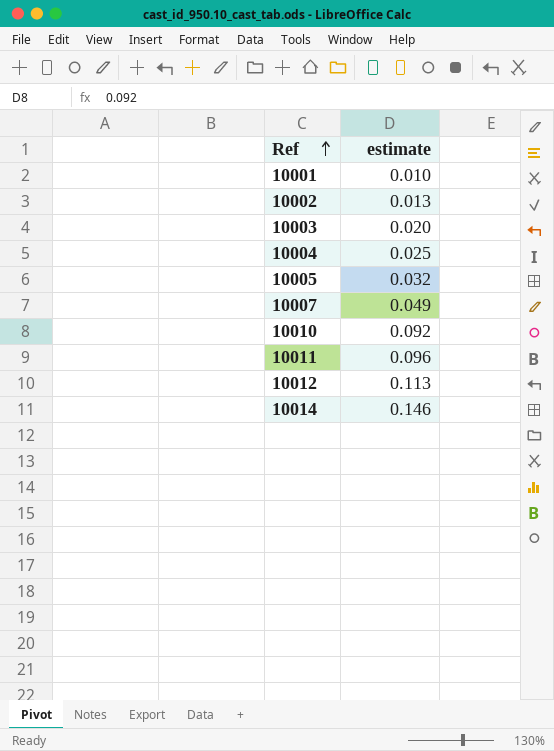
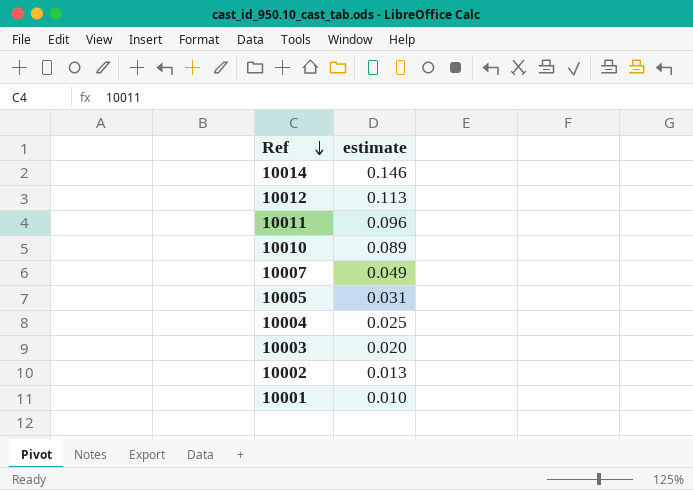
row order: Ref ascending -> Ref descending
10010 | estimate: 0.092 -> 0.089
10005 | estimate: 0.032 -> 0.031

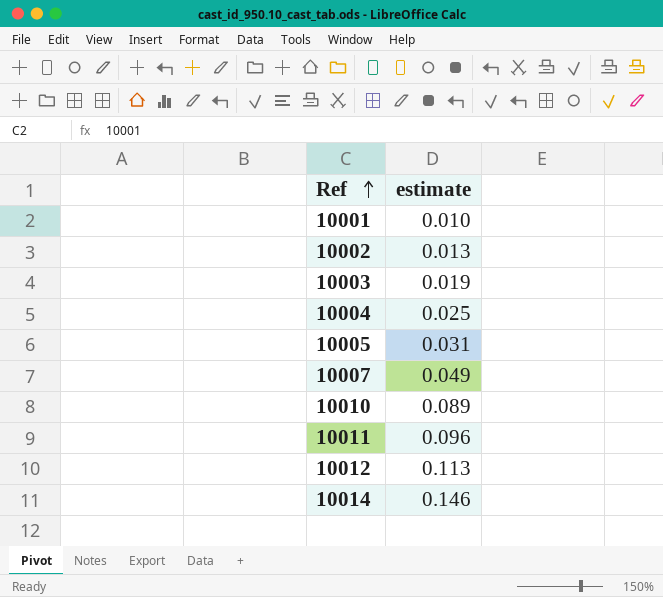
row order: Ref descending -> Ref ascending
10003 | estimate: 0.020 -> 0.019

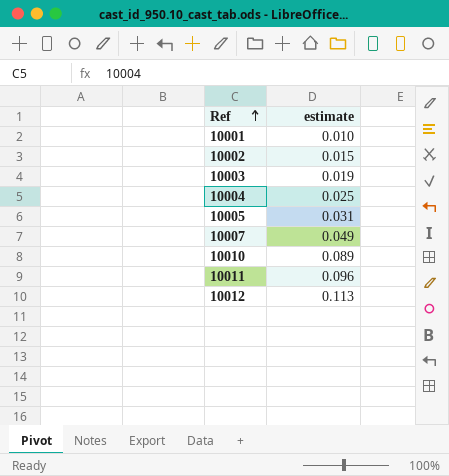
row 10014: 0.146 -> none
10002 | estimate: 0.013 -> 0.015

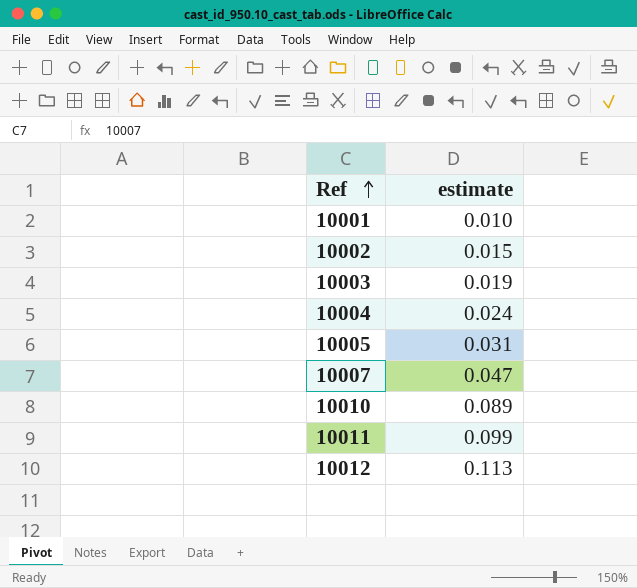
10004 | estimate: 0.025 -> 0.024
10007 | estimate: 0.049 -> 0.047
10011 | estimate: 0.096 -> 0.099

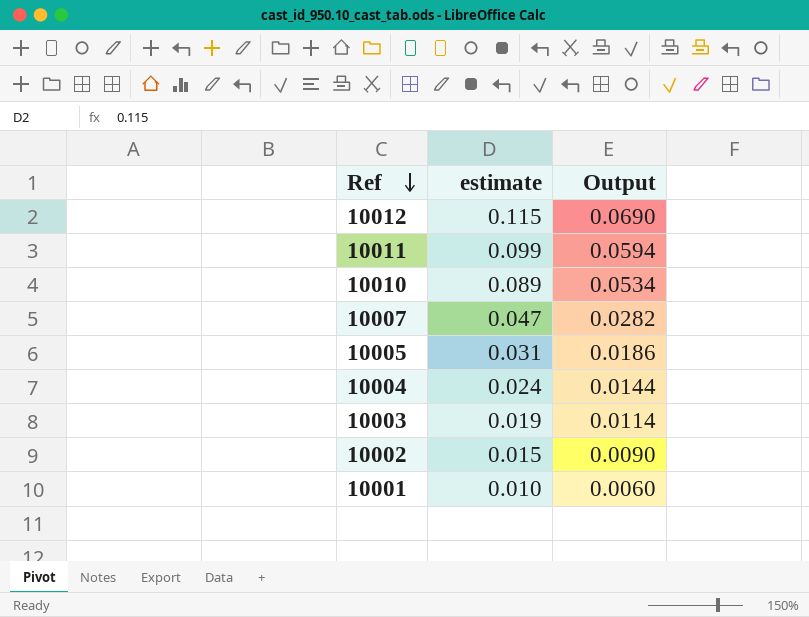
row order: Ref ascending -> Ref descending
column Output | formula: none -> [estimate] * 0.6
10012 | estimate: 0.113 -> 0.115

